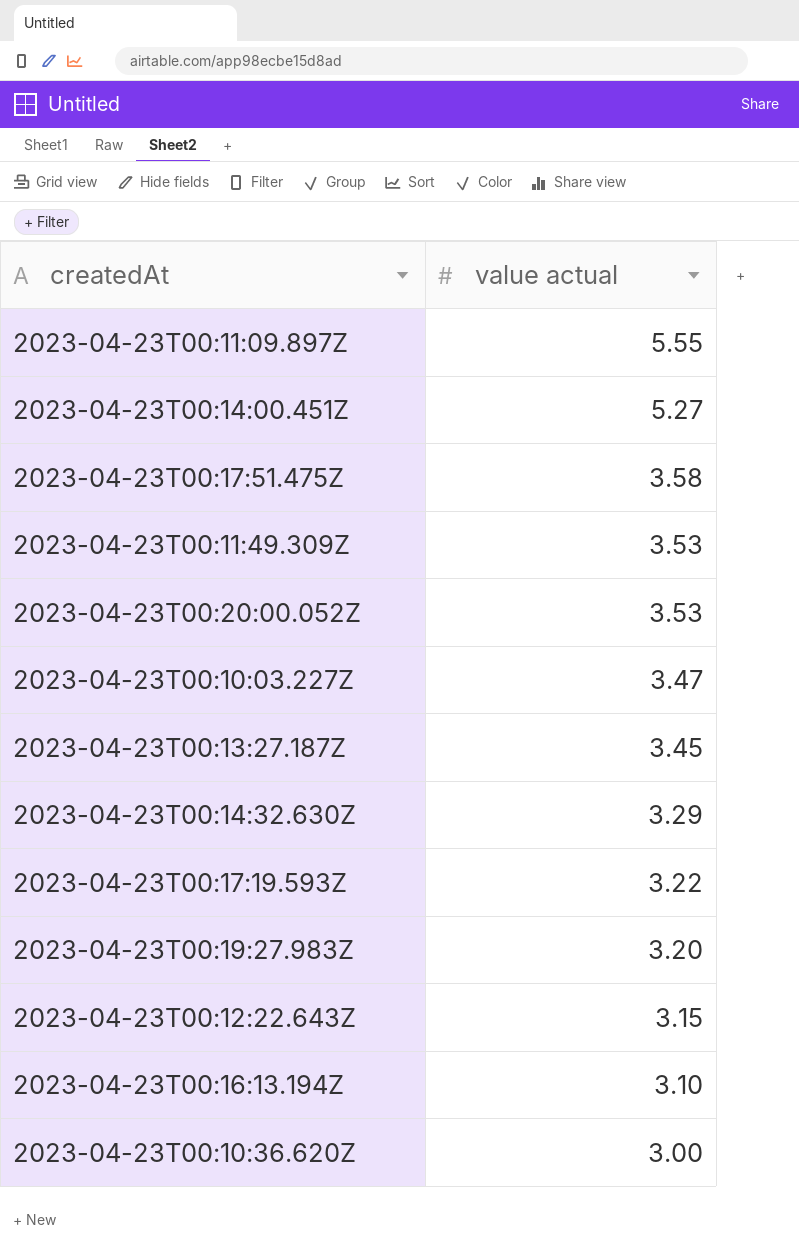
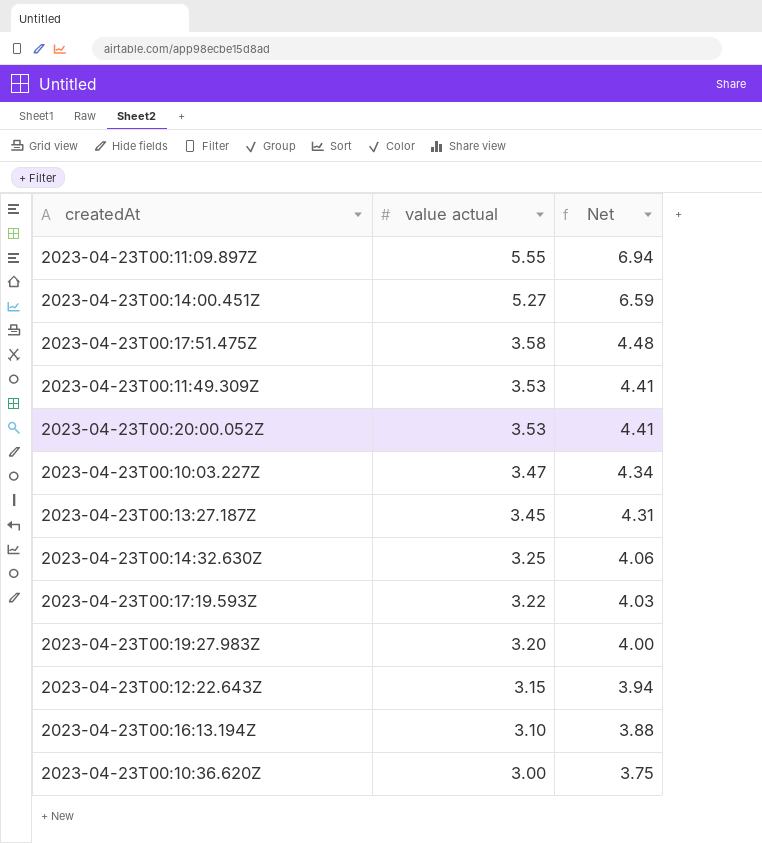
column Net | formula: none -> [value actual] * 1.25
2023-04-23T00:14:32.630Z | value actual: 3.29 -> 3.25

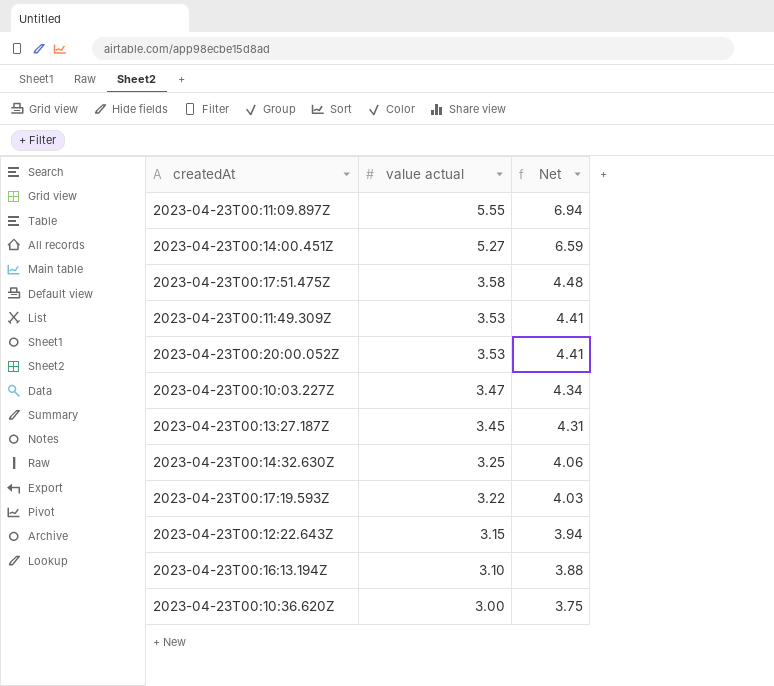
row 2023-04-23T00:19:27.983Z: 3.20 | 4.00 -> none

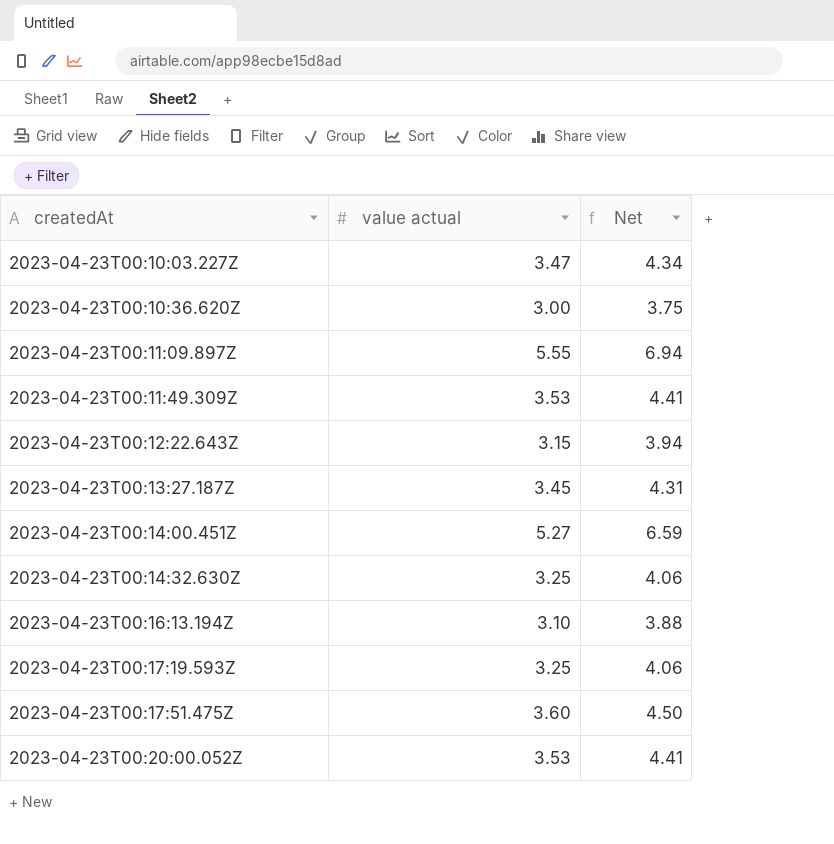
row order: value actual descending -> createdAt ascending
2023-04-23T00:17:19.593Z | value actual: 3.22 -> 3.25
2023-04-23T00:17:19.593Z | Net: 4.03 -> 4.06
2023-04-23T00:17:51.475Z | value actual: 3.58 -> 3.60
2023-04-23T00:17:51.475Z | Net: 4.48 -> 4.50

